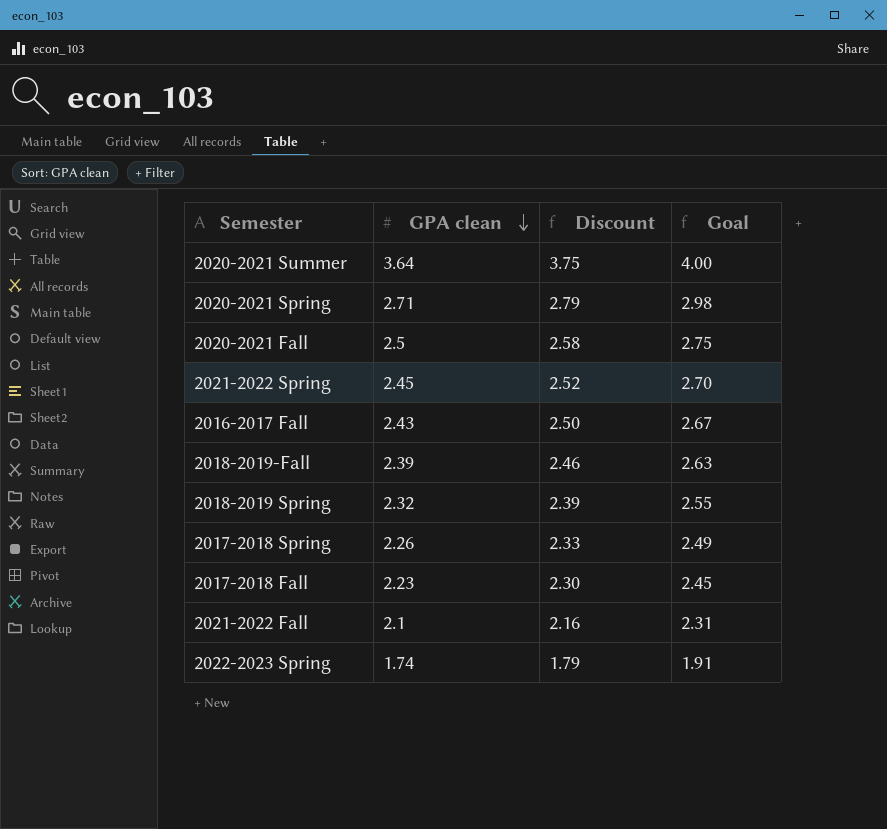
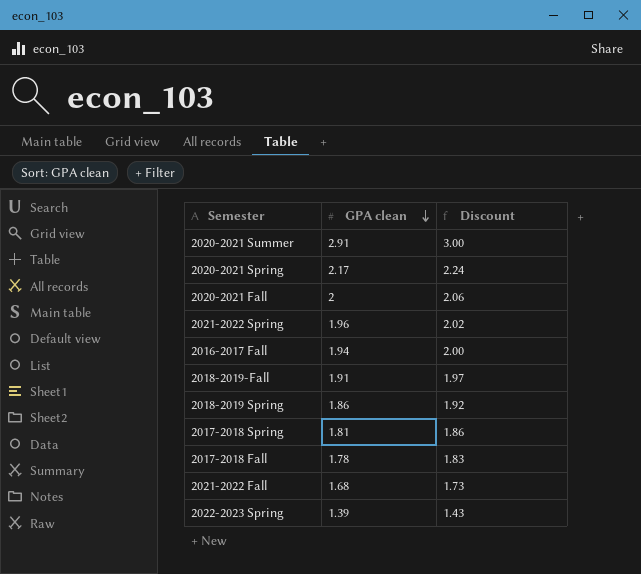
column Goal | formula: [GPA clean] * 1.1 -> none
2020-2021 Summer | GPA clean: 3.64 -> 2.91
2020-2021 Summer | Discount: 3.75 -> 3.00
2020-2021 Spring | GPA clean: 2.71 -> 2.17
2020-2021 Spring | Discount: 2.79 -> 2.24
2020-2021 Fall | GPA clean: 2.5 -> 2
2020-2021 Fall | Discount: 2.58 -> 2.06
2021-2022 Spring | GPA clean: 2.45 -> 1.96
2021-2022 Spring | Discount: 2.52 -> 2.02
2016-2017 Fall | GPA clean: 2.43 -> 1.94
2016-2017 Fall | Discount: 2.50 -> 2.00
2018-2019-Fall | GPA clean: 2.39 -> 1.91
2018-2019-Fall | Discount: 2.46 -> 1.97
2018-2019 Spring | GPA clean: 2.32 -> 1.86
2018-2019 Spring | Discount: 2.39 -> 1.92
2017-2018 Spring | GPA clean: 2.26 -> 1.81
2017-2018 Spring | Discount: 2.33 -> 1.86
2017-2018 Fall | GPA clean: 2.23 -> 1.78
2017-2018 Fall | Discount: 2.30 -> 1.83
2021-2022 Fall | GPA clean: 2.1 -> 1.68
2021-2022 Fall | Discount: 2.16 -> 1.73
2022-2023 Spring | GPA clean: 1.74 -> 1.39
2022-2023 Spring | Discount: 1.79 -> 1.43

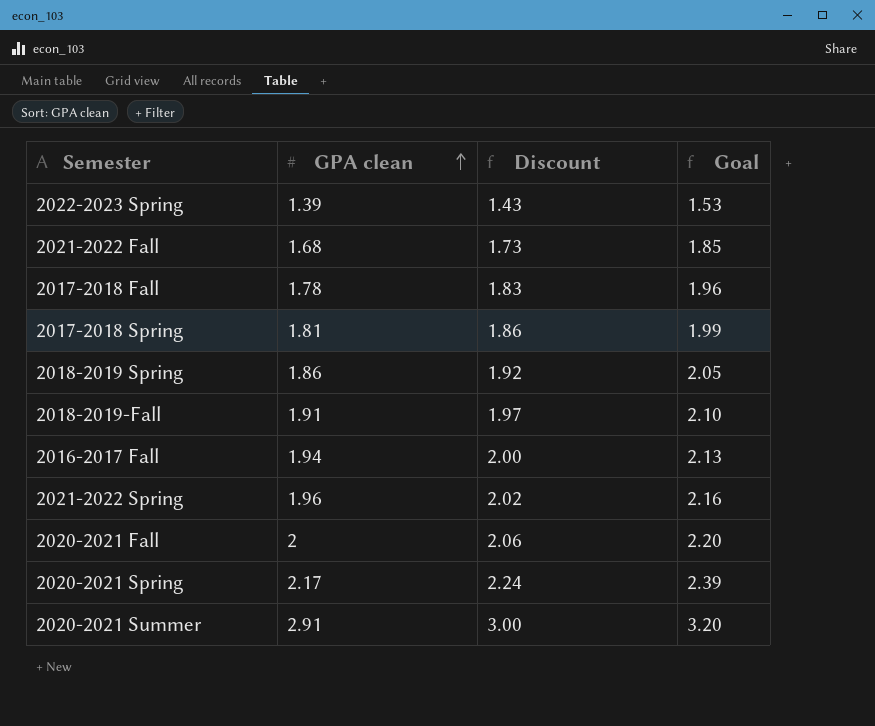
row order: GPA clean descending -> GPA clean ascending
column Goal | formula: none -> [GPA clean] * 1.1

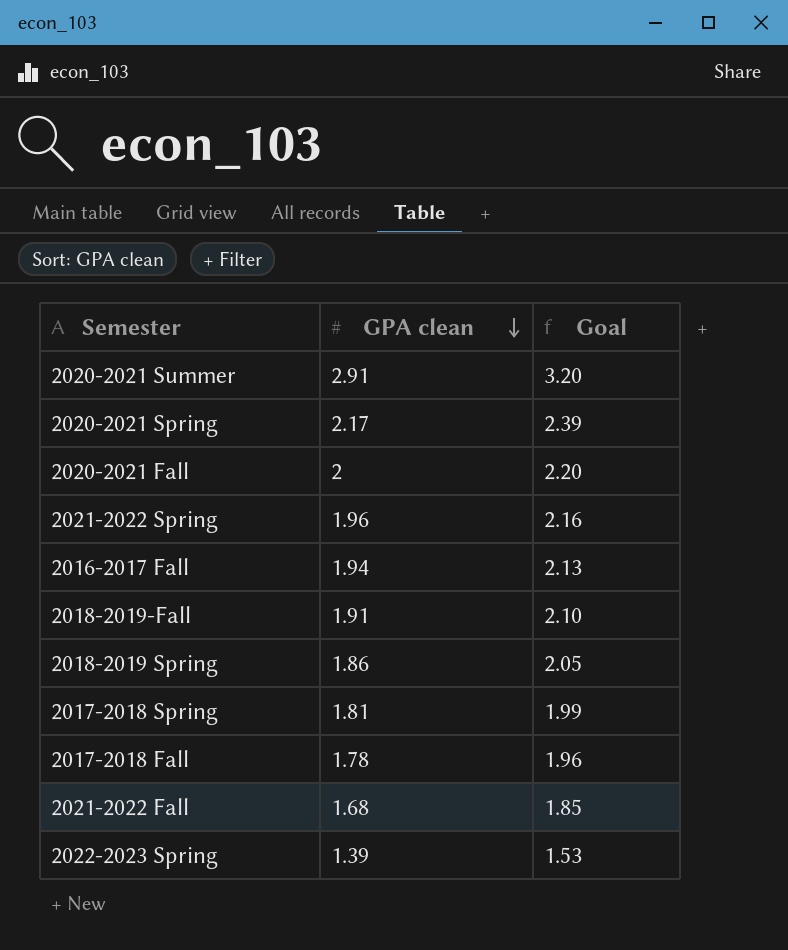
row order: GPA clean ascending -> GPA clean descending
column Discount | formula: [GPA clean] * 1.03 -> none

